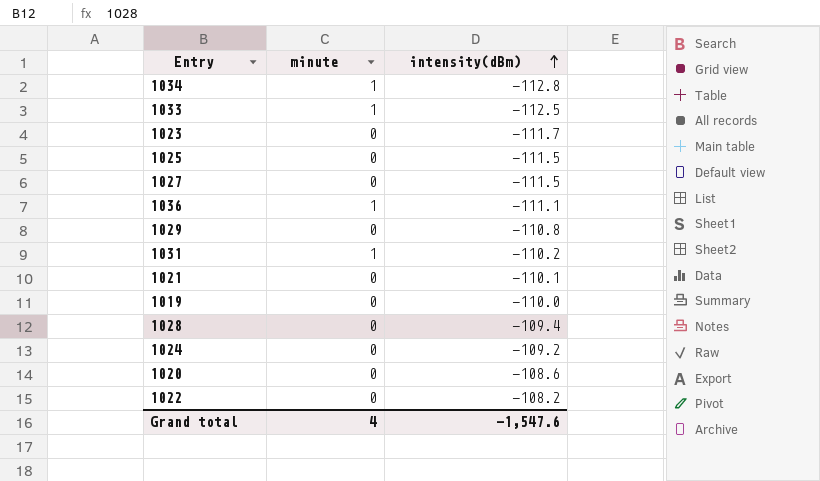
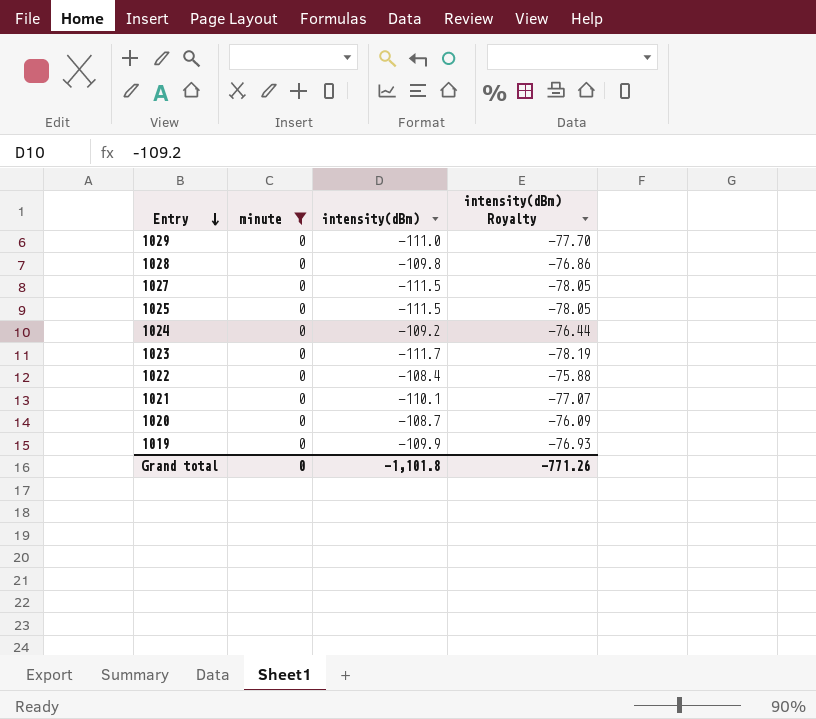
filter: none -> minute = 0
row order: intensity(dBm) ascending -> Entry descending
column intensity(dBm) Royalty | formula: none -> [intensity(dBm)] * 0.7
1029 | intensity(dBm): -110.8 -> -111.0
1028 | intensity(dBm): -109.4 -> -109.8
1022 | intensity(dBm): -108.2 -> -108.4
1020 | intensity(dBm): -108.6 -> -108.7
1019 | intensity(dBm): -110.0 -> -109.9
Grand total | minute: 4 -> 0
Grand total | intensity(dBm): -1,547.6 -> -1,101.8

